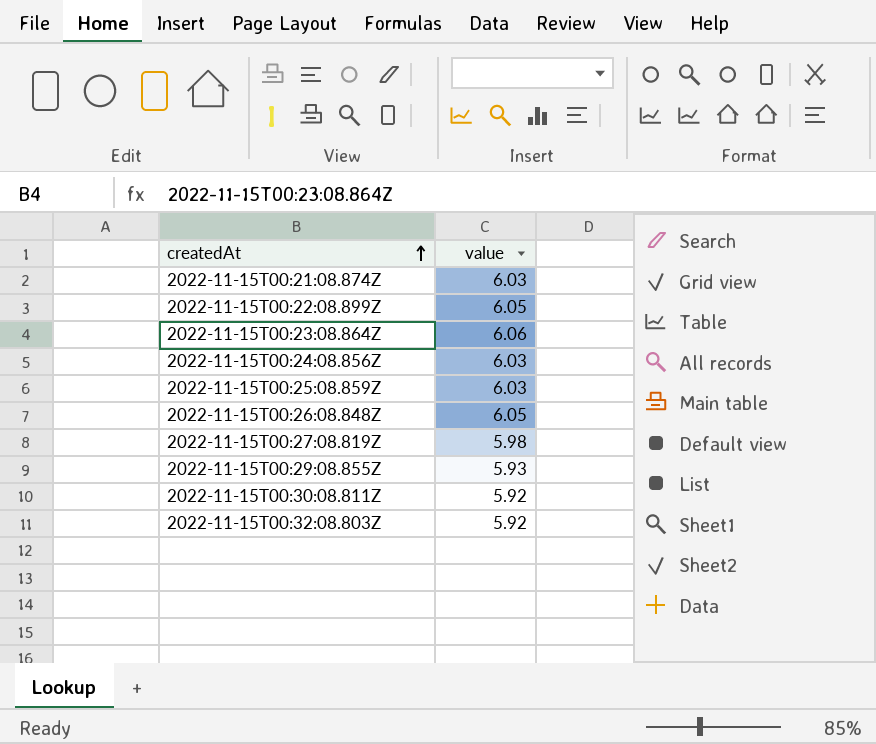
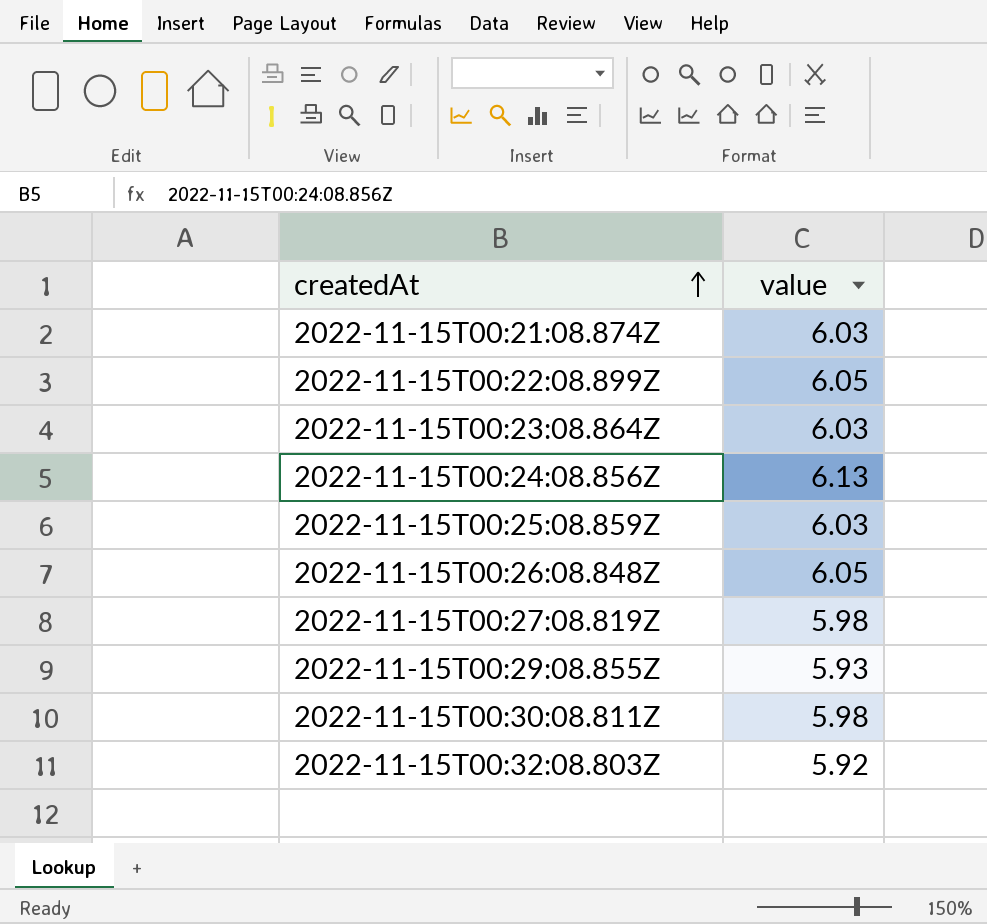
2022-11-15T00:23:08.864Z | value: 6.06 -> 6.03
2022-11-15T00:24:08.856Z | value: 6.03 -> 6.13
2022-11-15T00:30:08.811Z | value: 5.92 -> 5.98

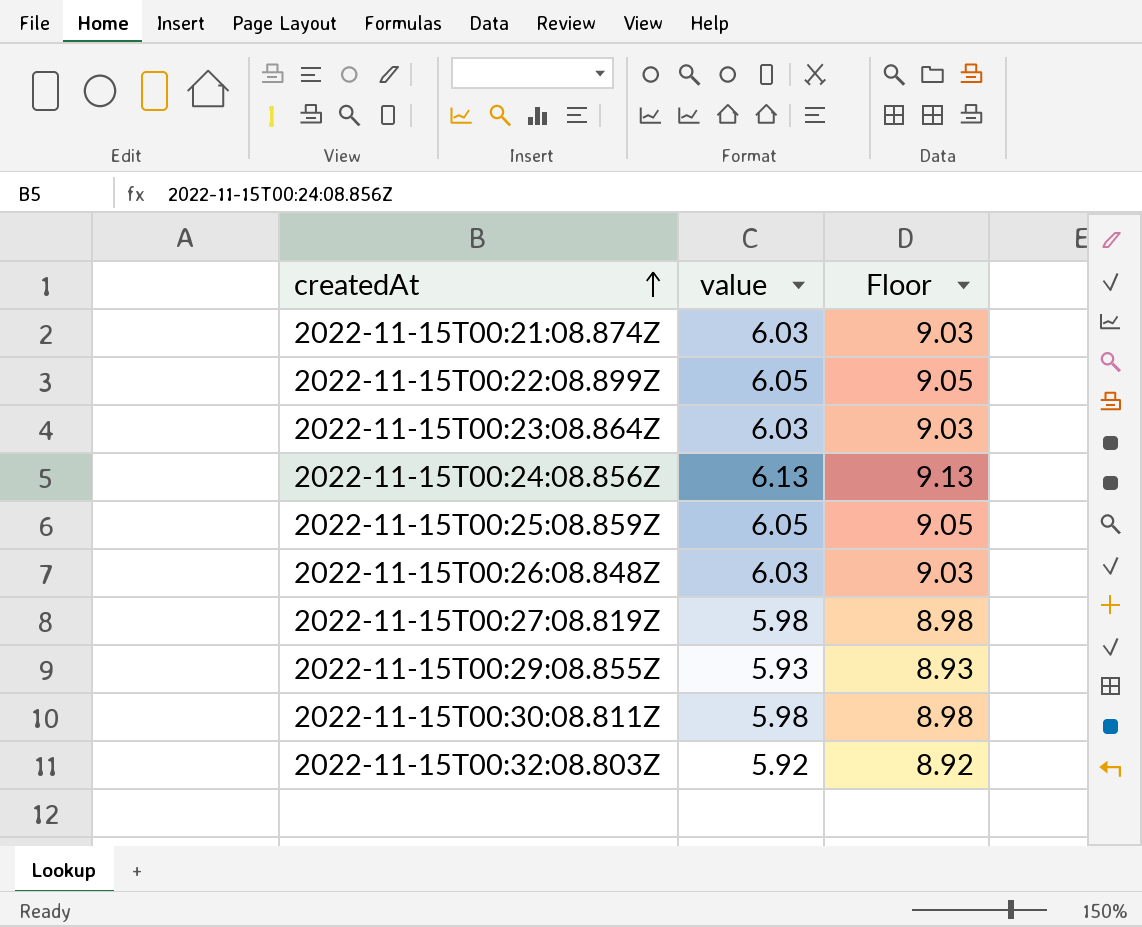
column Floor | formula: none -> [value] + 3
2022-11-15T00:25:08.859Z | value: 6.03 -> 6.05
2022-11-15T00:26:08.848Z | value: 6.05 -> 6.03

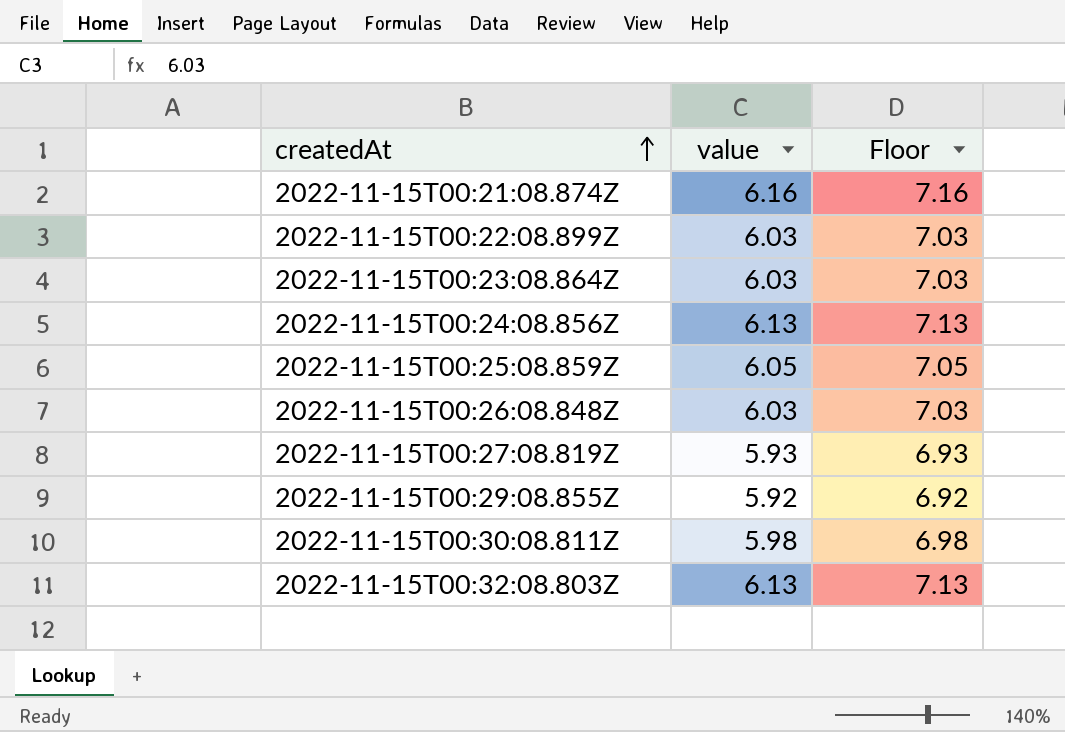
column Floor | formula: [value] + 3 -> [value] + 1
2022-11-15T00:21:08.874Z | value: 6.03 -> 6.16
2022-11-15T00:22:08.899Z | value: 6.05 -> 6.03
2022-11-15T00:27:08.819Z | value: 5.98 -> 5.93
2022-11-15T00:29:08.855Z | value: 5.93 -> 5.92
2022-11-15T00:32:08.803Z | value: 5.92 -> 6.13

